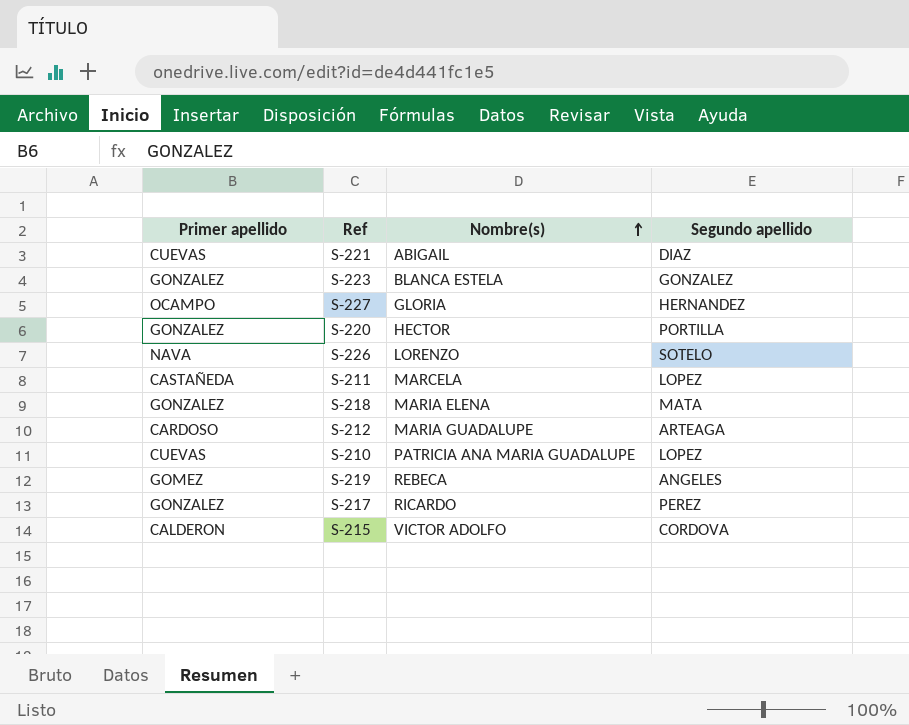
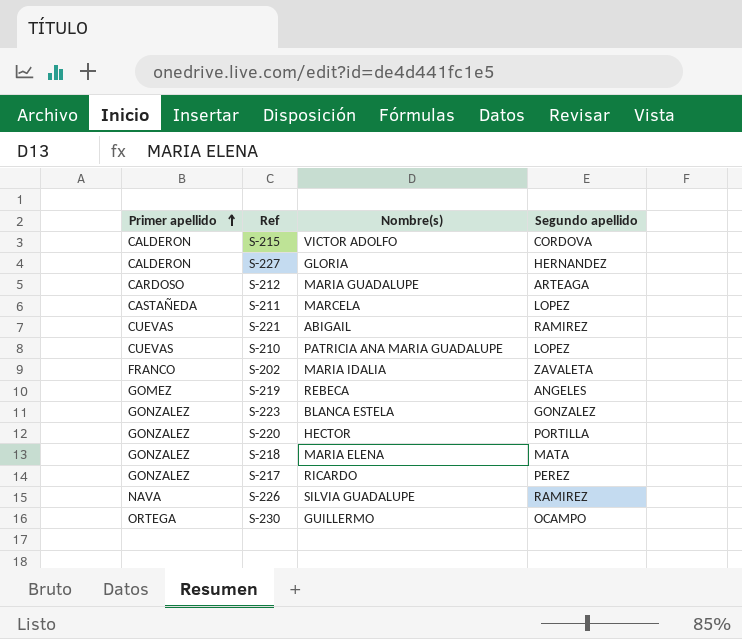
row order: Nombre(s) ascending -> Primer apellido ascending
S-227 | Primer apellido: OCAMPO -> CALDERON
S-221 | Segundo apellido: DIAZ -> RAMIREZ
row S-202: none -> FRANCO | MARIA IDALIA | ZAVALETA
S-226 | Nombre(s): LORENZO -> SILVIA GUADALUPE
S-226 | Segundo apellido: SOTELO -> RAMIREZ
row S-230: none -> ORTEGA | GUILLERMO | OCAMPO

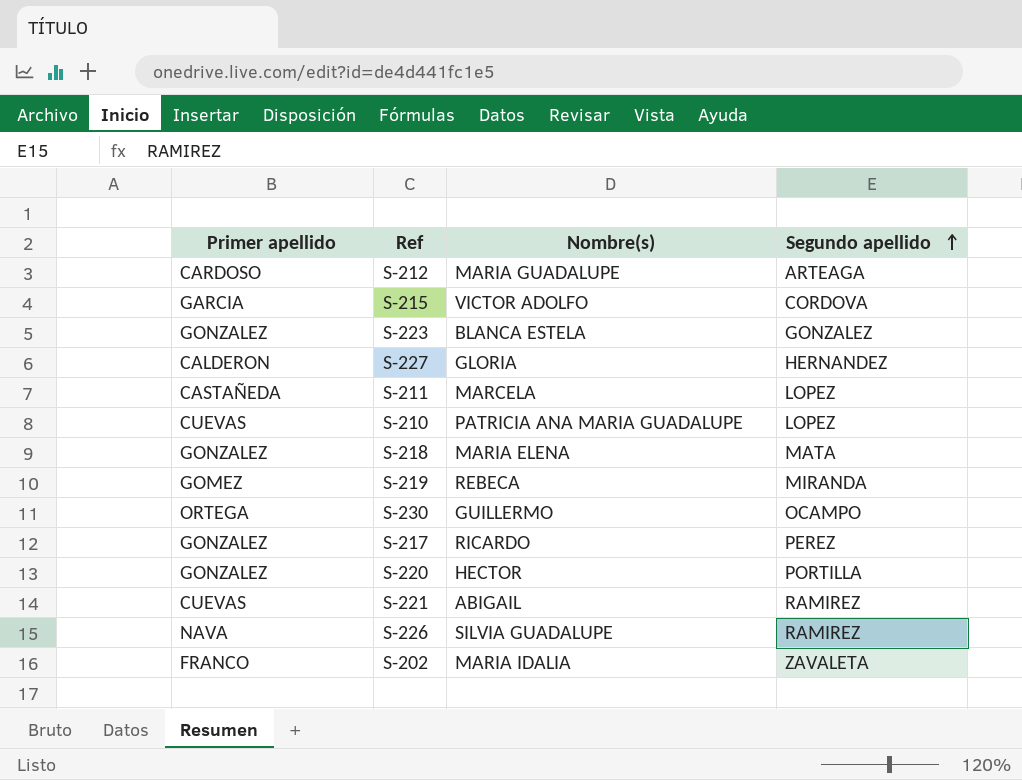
row order: Primer apellido ascending -> Segundo apellido ascending
S-215 | Primer apellido: CALDERON -> GARCIA
S-219 | Segundo apellido: ANGELES -> MIRANDA

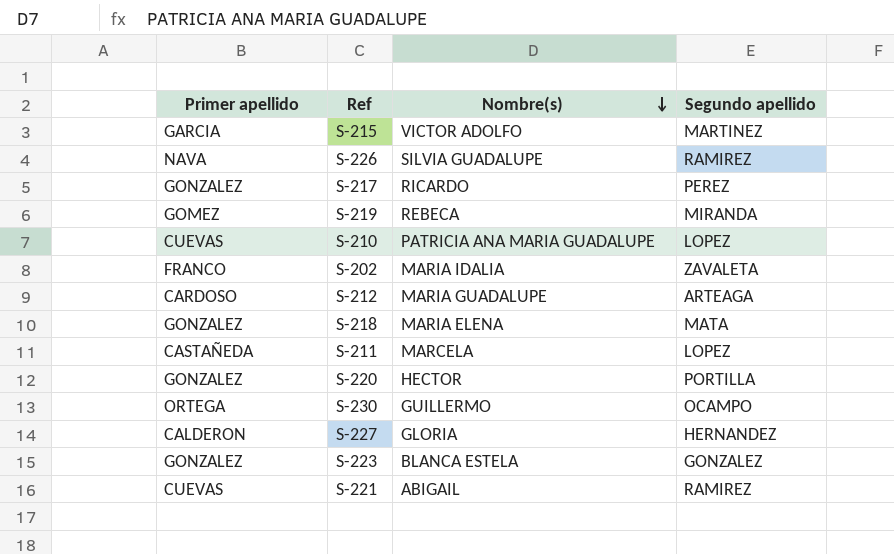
row order: Segundo apellido ascending -> Nombre(s) descending
S-215 | Segundo apellido: CORDOVA -> MARTINEZ

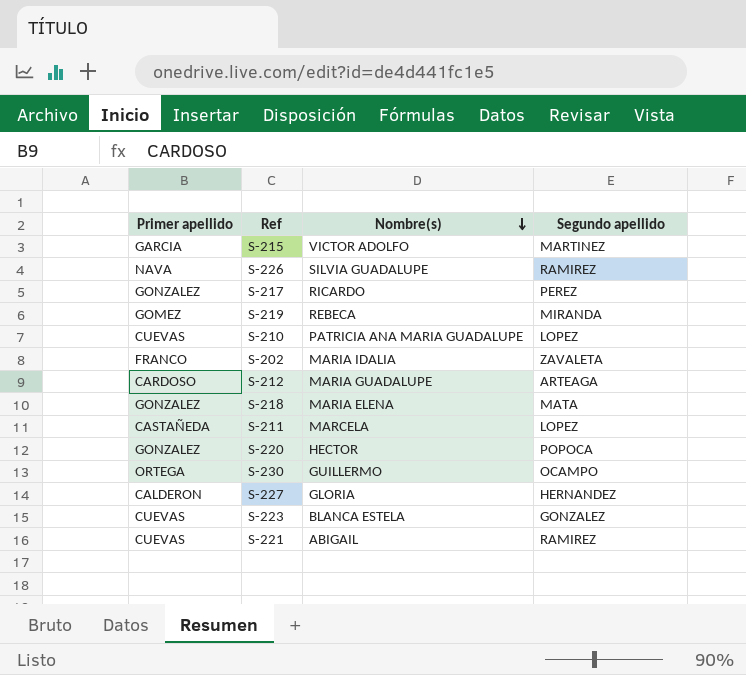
S-220 | Segundo apellido: PORTILLA -> POPOCA
S-223 | Primer apellido: GONZALEZ -> CUEVAS

